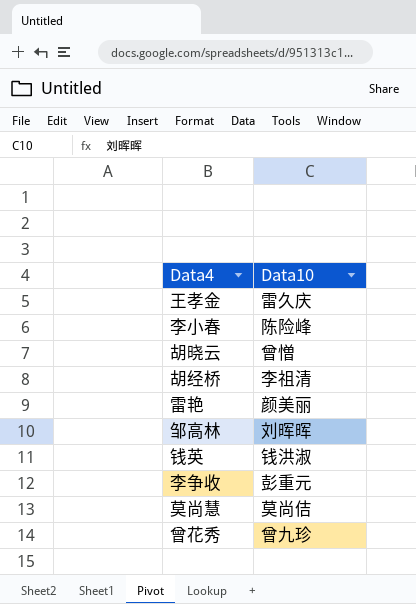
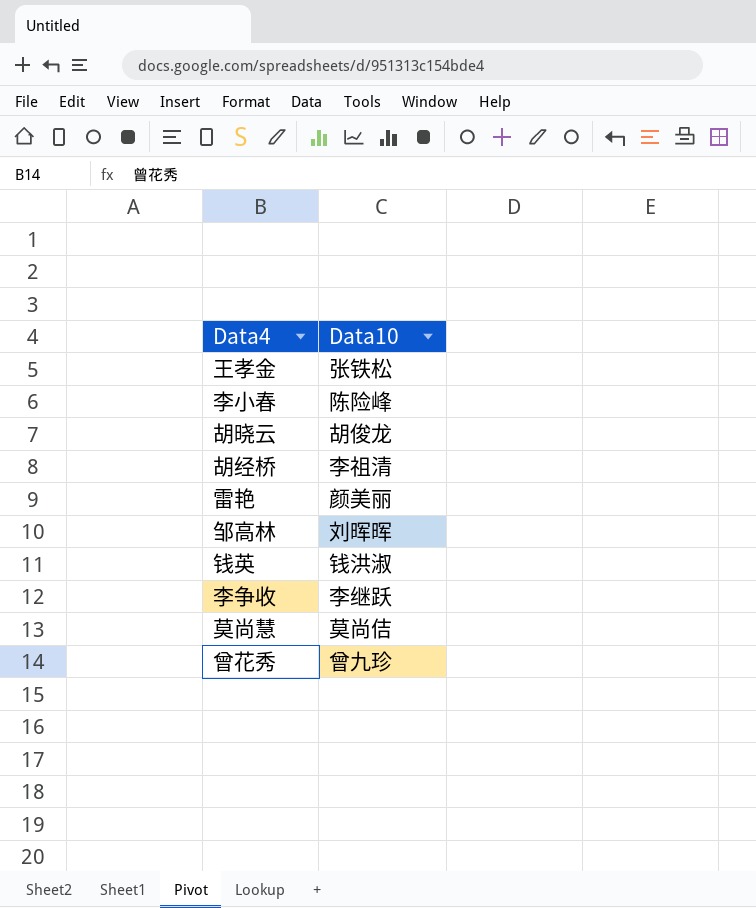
王孝金 | Data10: 雷久庆 -> 张铁松
胡晓云 | Data10: 曾憎 -> 胡俊龙
李争收 | Data10: 彭重元 -> 李继跃

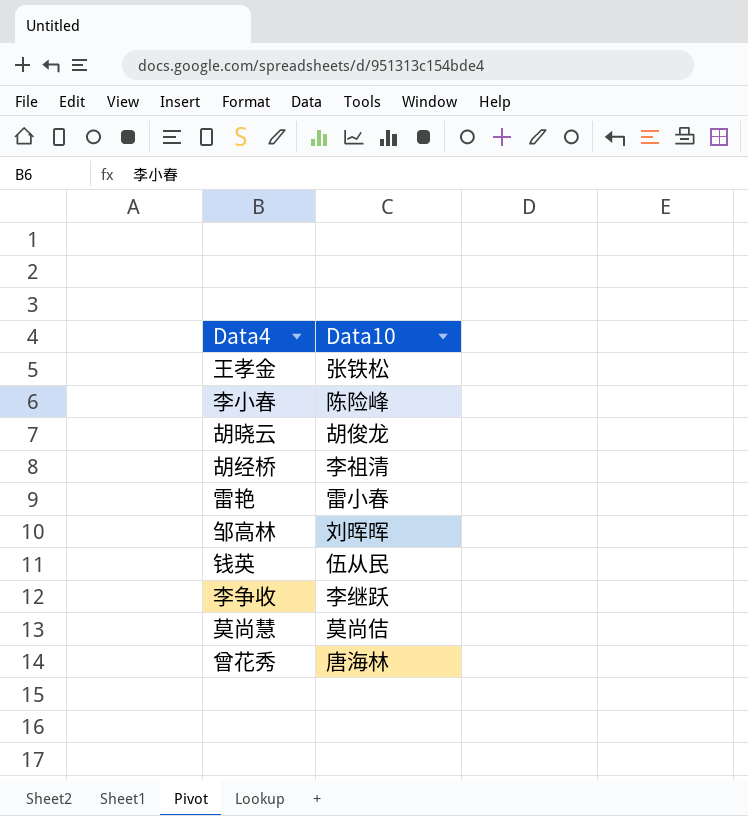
雷艳 | Data10: 颜美丽 -> 雷小春
钱英 | Data10: 钱洪淑 -> 伍从民
曾花秀 | Data10: 曾九珍 -> 唐海林

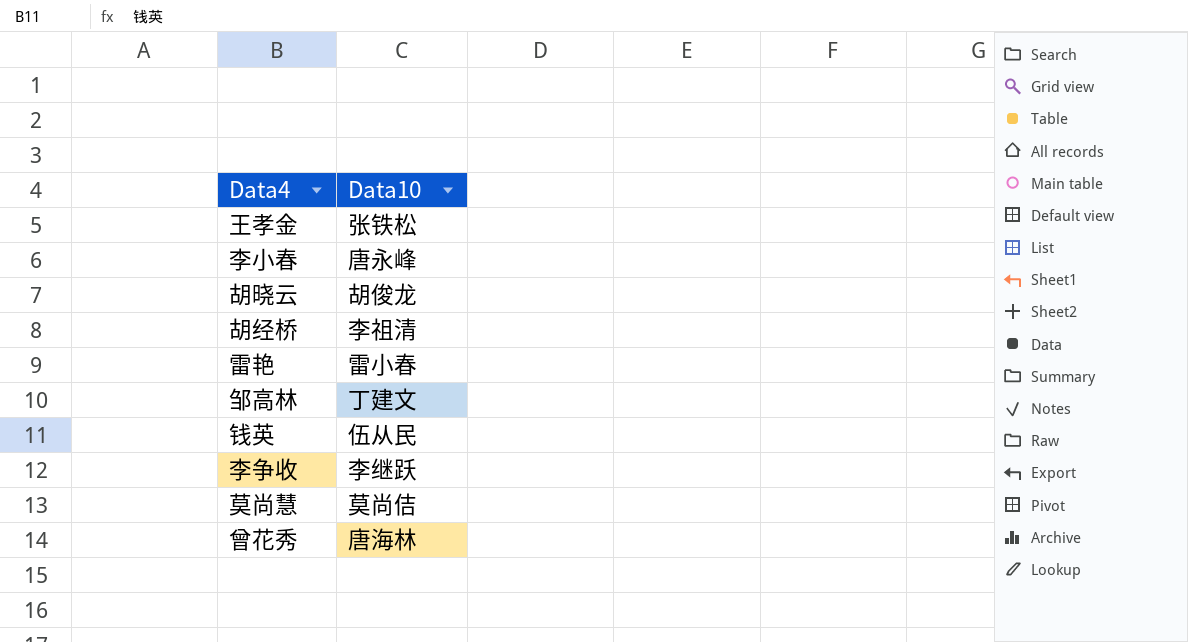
李小春 | Data10: 陈险峰 -> 唐永峰
邹高林 | Data10: 刘晖晖 -> 丁建文

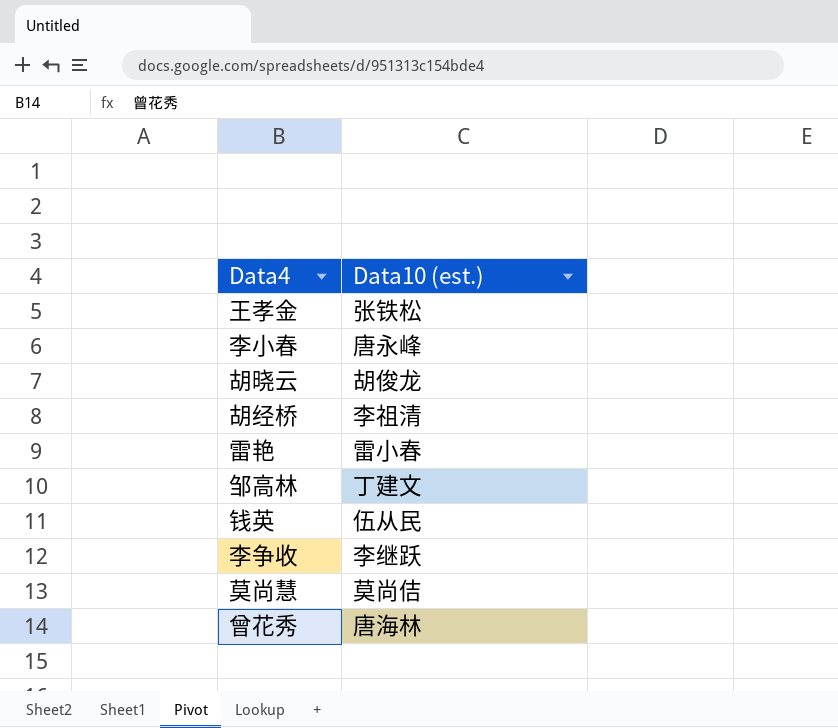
column name: Data10 -> Data10 (est.)

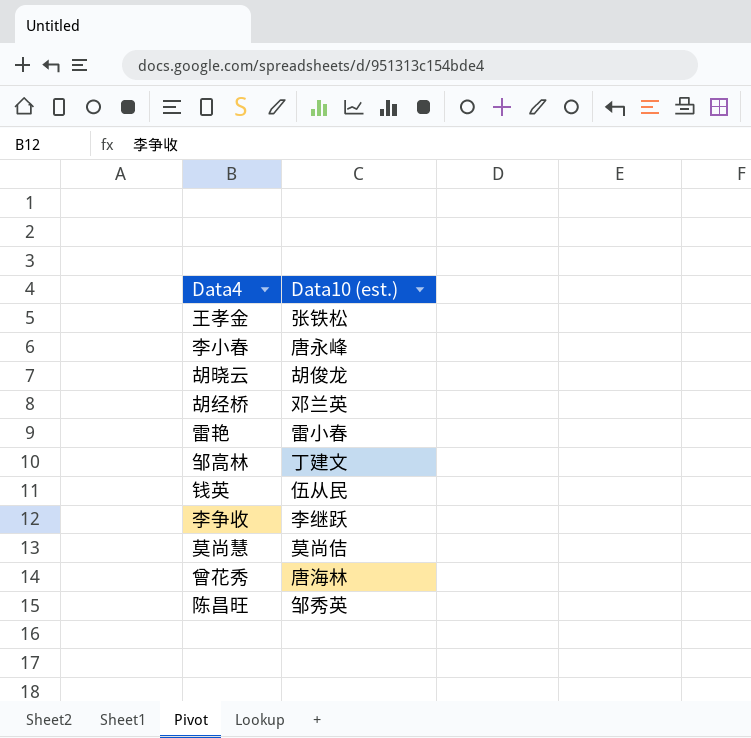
胡经桥 | Data10 (est.): 李祖清 -> 邓兰英
row 陈昌旺: none -> 邹秀英

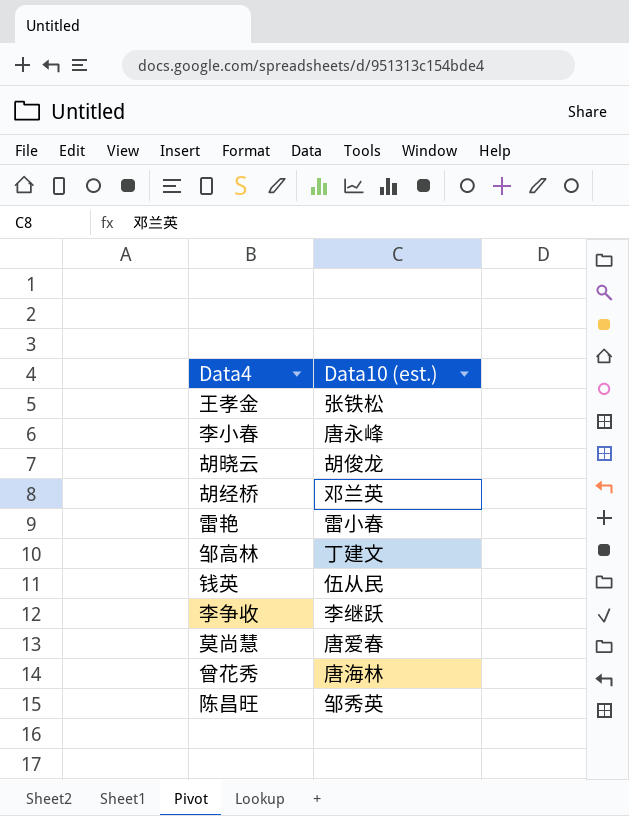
莫尚慧 | Data10 (est.): 莫尚佶 -> 唐爱春

